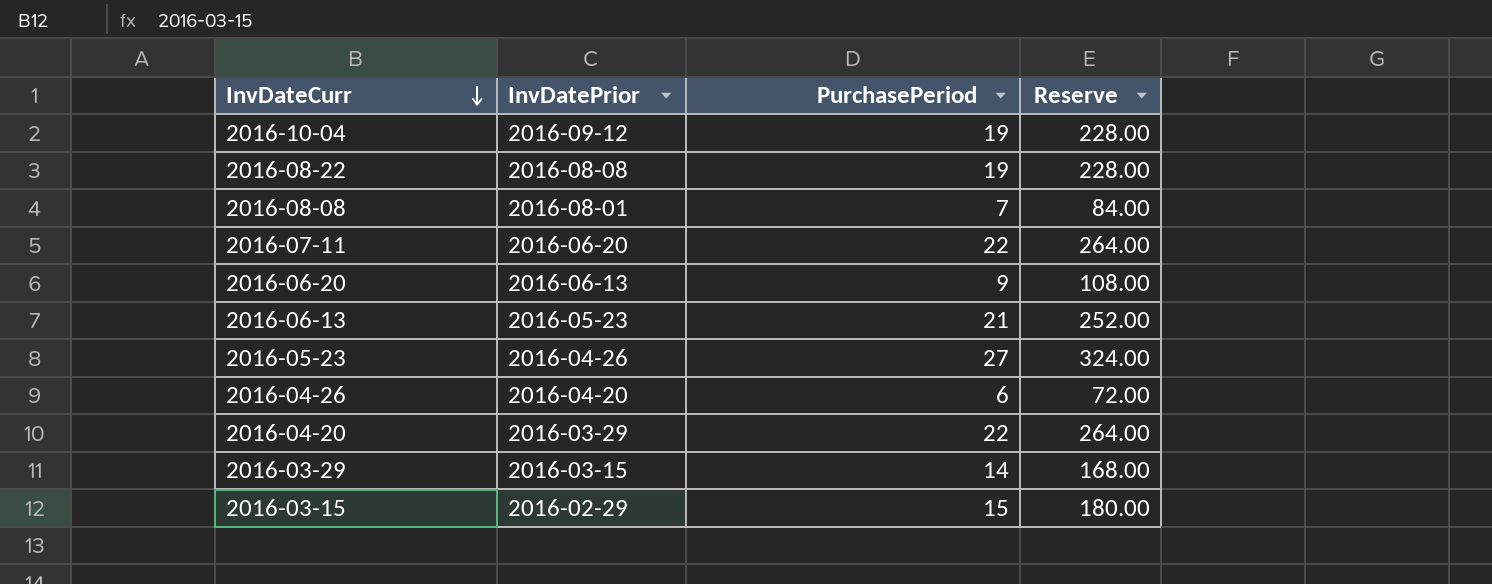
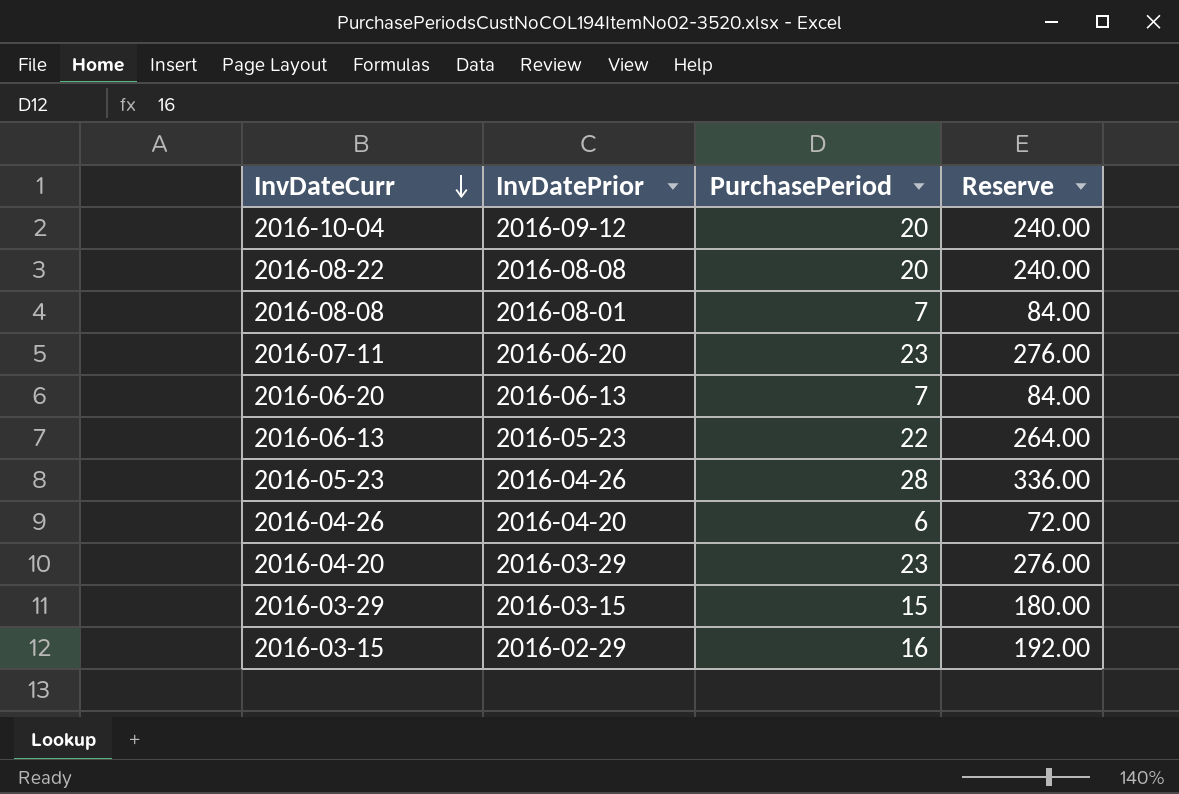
2016-10-04 | PurchasePeriod: 19 -> 20
2016-10-04 | Reserve: 228.00 -> 240.00
2016-08-22 | PurchasePeriod: 19 -> 20
2016-08-22 | Reserve: 228.00 -> 240.00
2016-07-11 | PurchasePeriod: 22 -> 23
2016-07-11 | Reserve: 264.00 -> 276.00
2016-06-20 | PurchasePeriod: 9 -> 7
2016-06-20 | Reserve: 108.00 -> 84.00
2016-06-13 | PurchasePeriod: 21 -> 22
2016-06-13 | Reserve: 252.00 -> 264.00
2016-05-23 | PurchasePeriod: 27 -> 28
2016-05-23 | Reserve: 324.00 -> 336.00
2016-04-20 | PurchasePeriod: 22 -> 23
2016-04-20 | Reserve: 264.00 -> 276.00
2016-03-29 | PurchasePeriod: 14 -> 15
2016-03-29 | Reserve: 168.00 -> 180.00
2016-03-15 | PurchasePeriod: 15 -> 16
2016-03-15 | Reserve: 180.00 -> 192.00

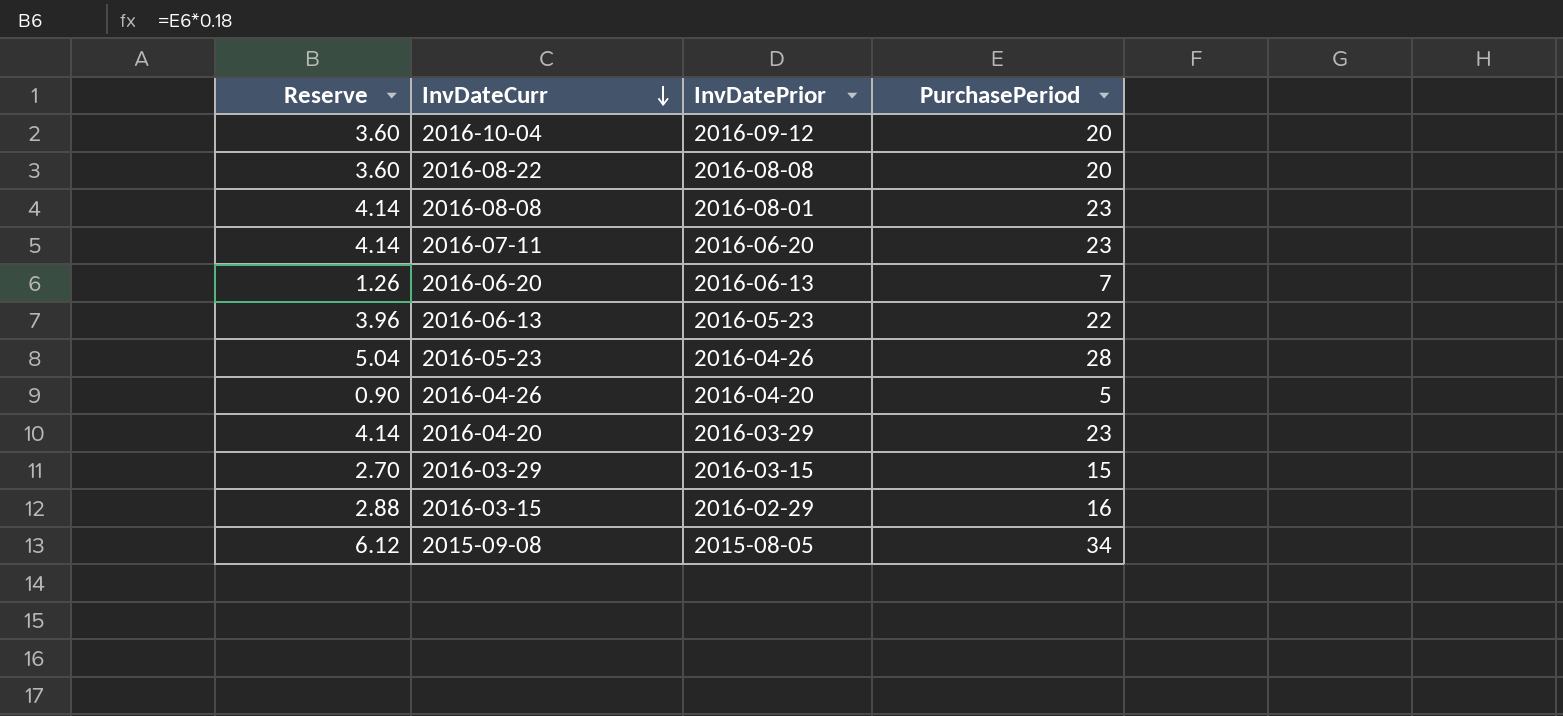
column Reserve | formula: [PurchasePeriod] * 12 -> [PurchasePeriod] * 0.18
column Reserve | position: 4 -> 1
2016-08-08 | PurchasePeriod: 7 -> 23
2016-04-26 | PurchasePeriod: 6 -> 5
row 2015-09-08: none -> 6.12 | 2015-08-05 | 34

